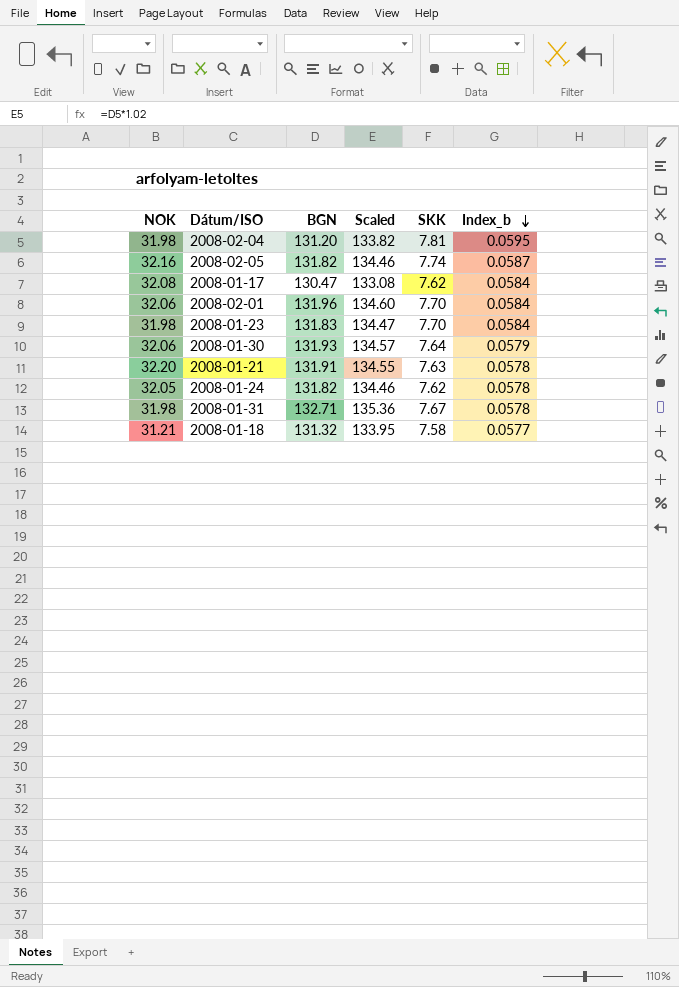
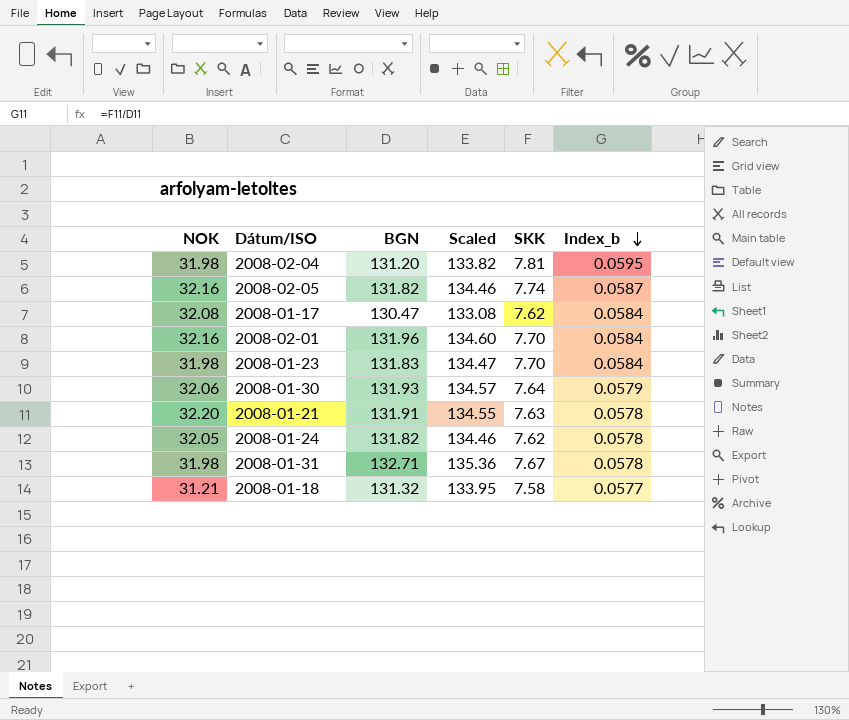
2008-02-01 | NOK: 32.06 -> 32.16

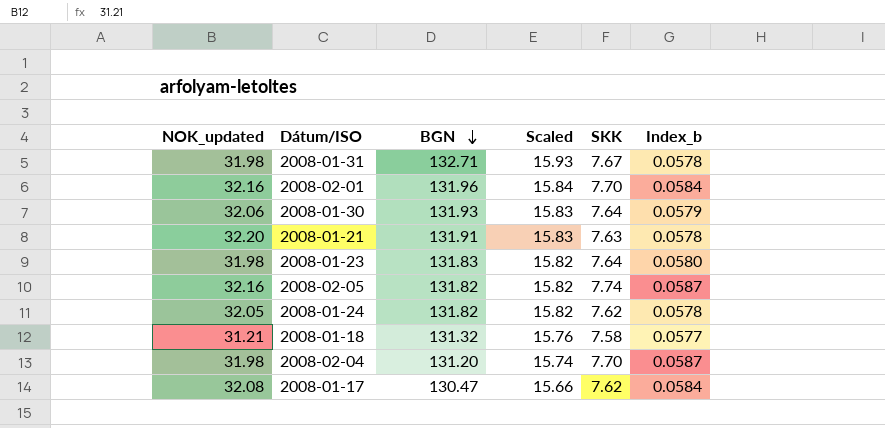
row order: Index_b descending -> BGN descending
column name: NOK -> NOK_updated
column Scaled | formula: [BGN] * 1.02 -> [BGN] * 0.12
2008-01-23 | SKK: 7.70 -> 7.64
2008-01-23 | Index_b: 0.0584 -> 0.0580
2008-02-04 | SKK: 7.81 -> 7.70
2008-02-04 | Index_b: 0.0595 -> 0.0587

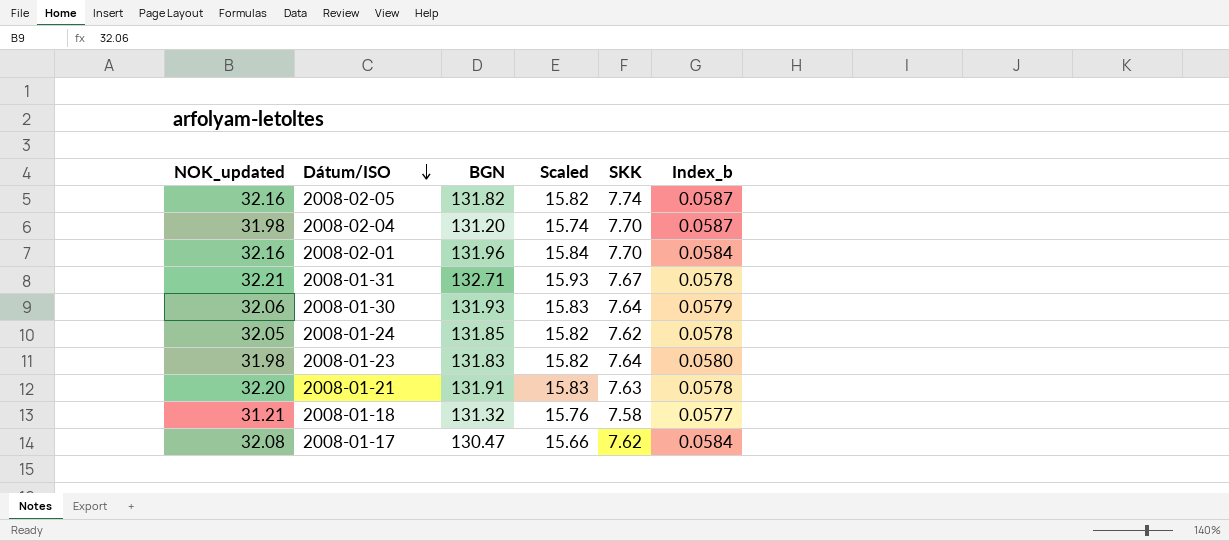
row order: BGN descending -> Dátum/ISO descending
2008-01-31 | NOK_updated: 31.98 -> 32.21
2008-01-24 | BGN: 131.82 -> 131.85

